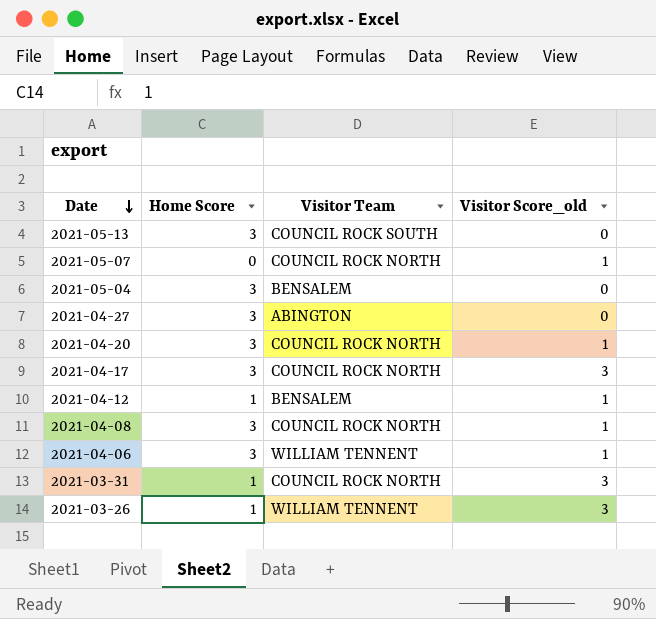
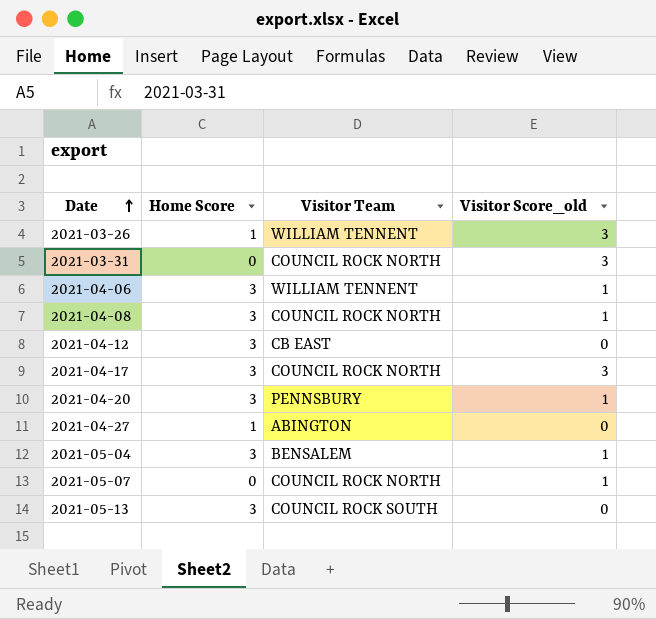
row order: Date descending -> Date ascending
2021-03-31 | Home Score: 1 -> 0
2021-04-12 | Home Score: 1 -> 3
2021-04-12 | Visitor Team: BENSALEM -> CB EAST
2021-04-12 | Visitor Score_old: 1 -> 0
2021-04-20 | Visitor Team: COUNCIL ROCK NORTH -> PENNSBURY
2021-04-27 | Home Score: 3 -> 1
2021-05-04 | Visitor Score_old: 0 -> 1

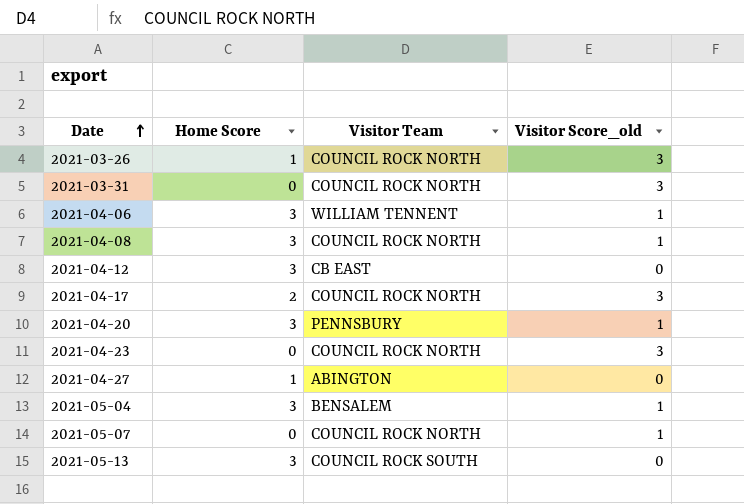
2021-03-26 | Visitor Team: WILLIAM TENNENT -> COUNCIL ROCK NORTH
2021-04-17 | Home Score: 3 -> 2
row 2021-04-23: none -> 0 | COUNCIL ROCK NORTH | 3

